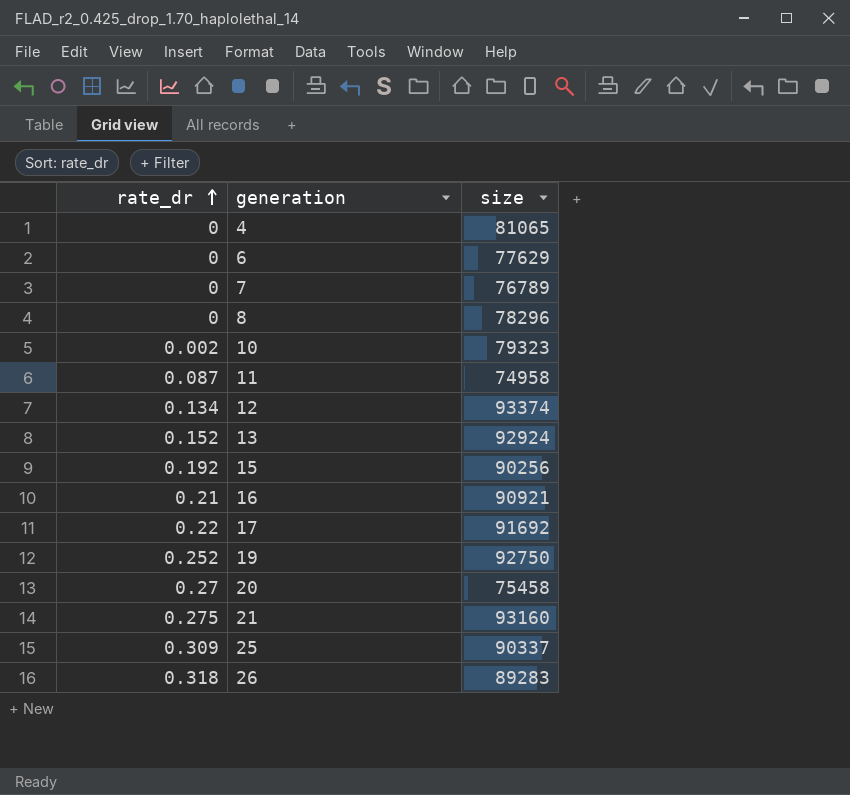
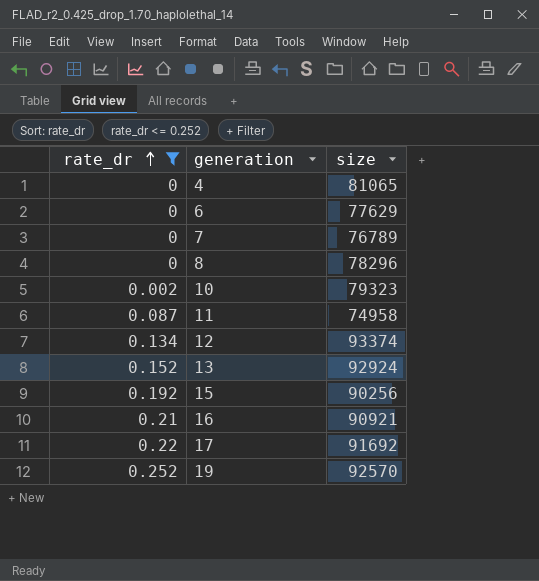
filter: none -> rate_dr <= 0.252
19 | size: 92750 -> 92570

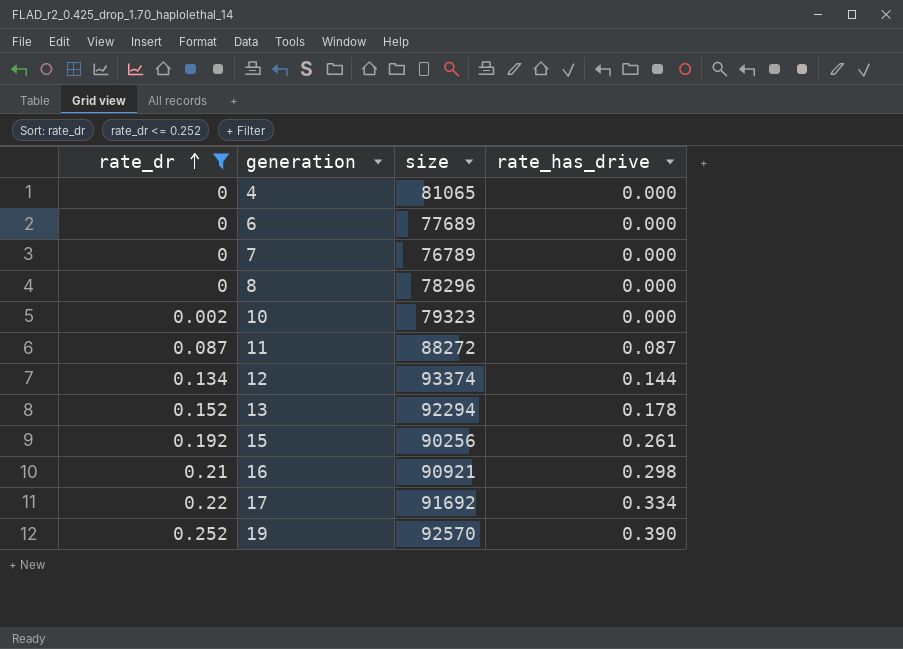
column rate_has_drive | position: none -> 4
6 | size: 77629 -> 77689
11 | size: 74958 -> 88272
13 | size: 92924 -> 92294

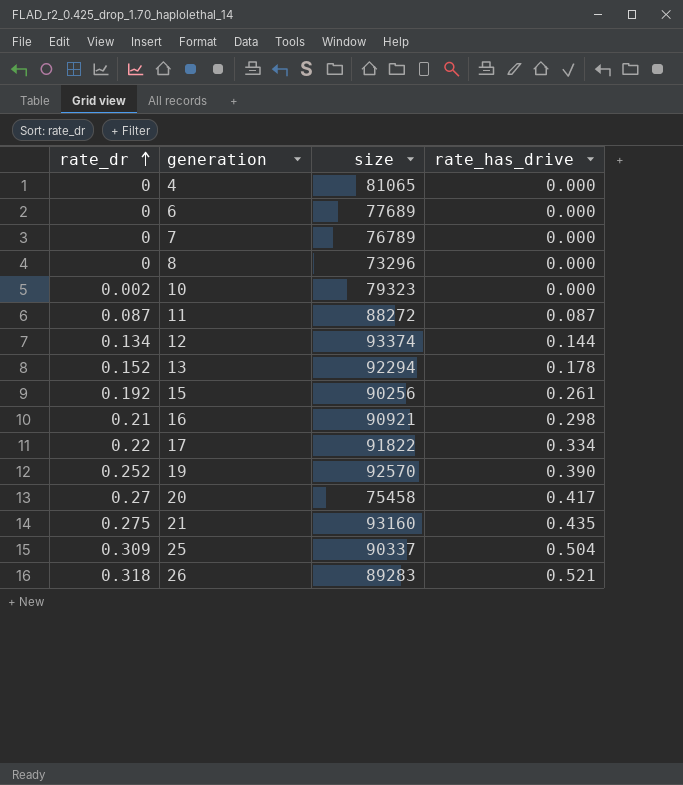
filter: rate_dr <= 0.252 -> none
8 | size: 78296 -> 73296
17 | size: 91692 -> 91822

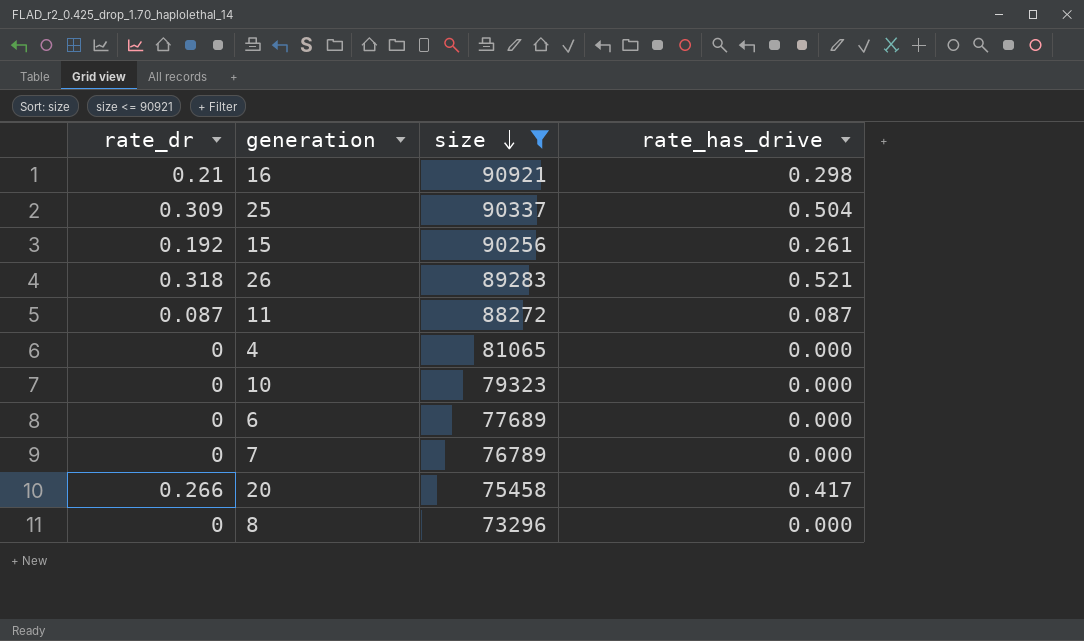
filter: none -> size <= 90921
row order: rate_dr ascending -> size descending
10 | rate_dr: 0.002 -> 0
20 | rate_dr: 0.27 -> 0.266

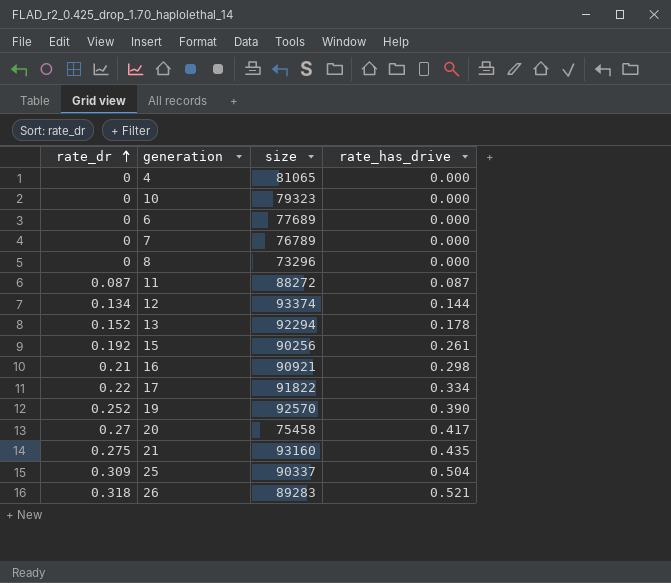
filter: size <= 90921 -> none
row order: size descending -> rate_dr ascending
20 | rate_dr: 0.266 -> 0.27

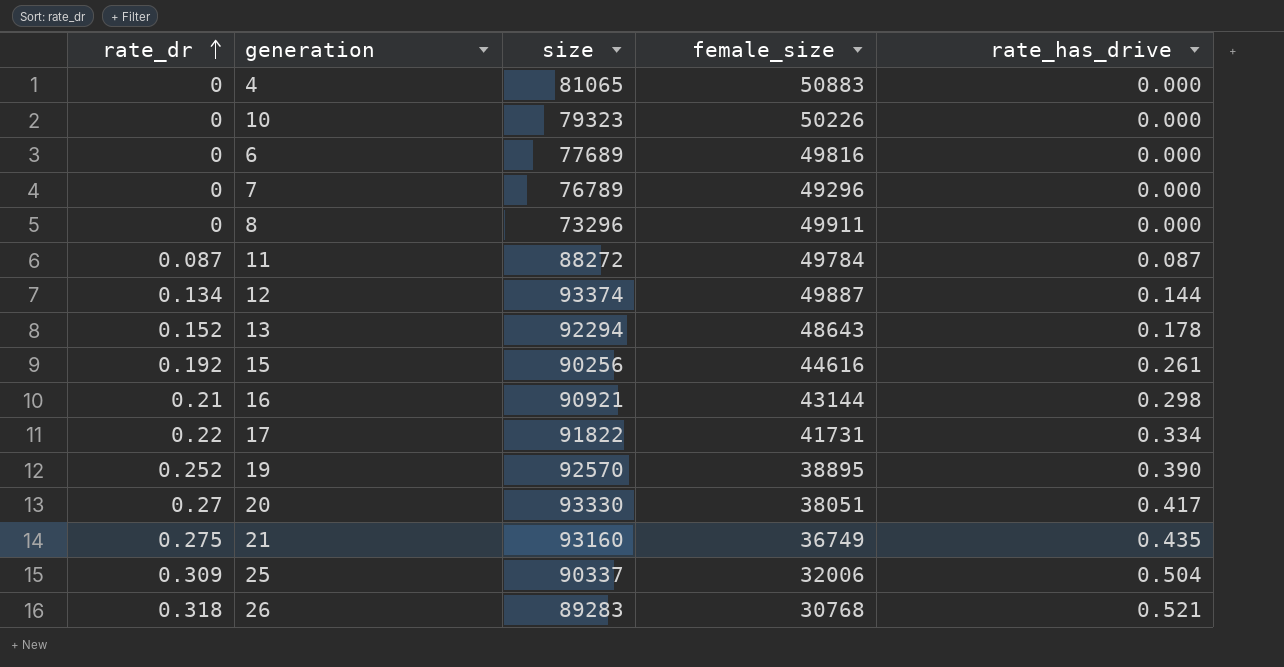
column female_size | position: none -> 4
20 | size: 75458 -> 93330

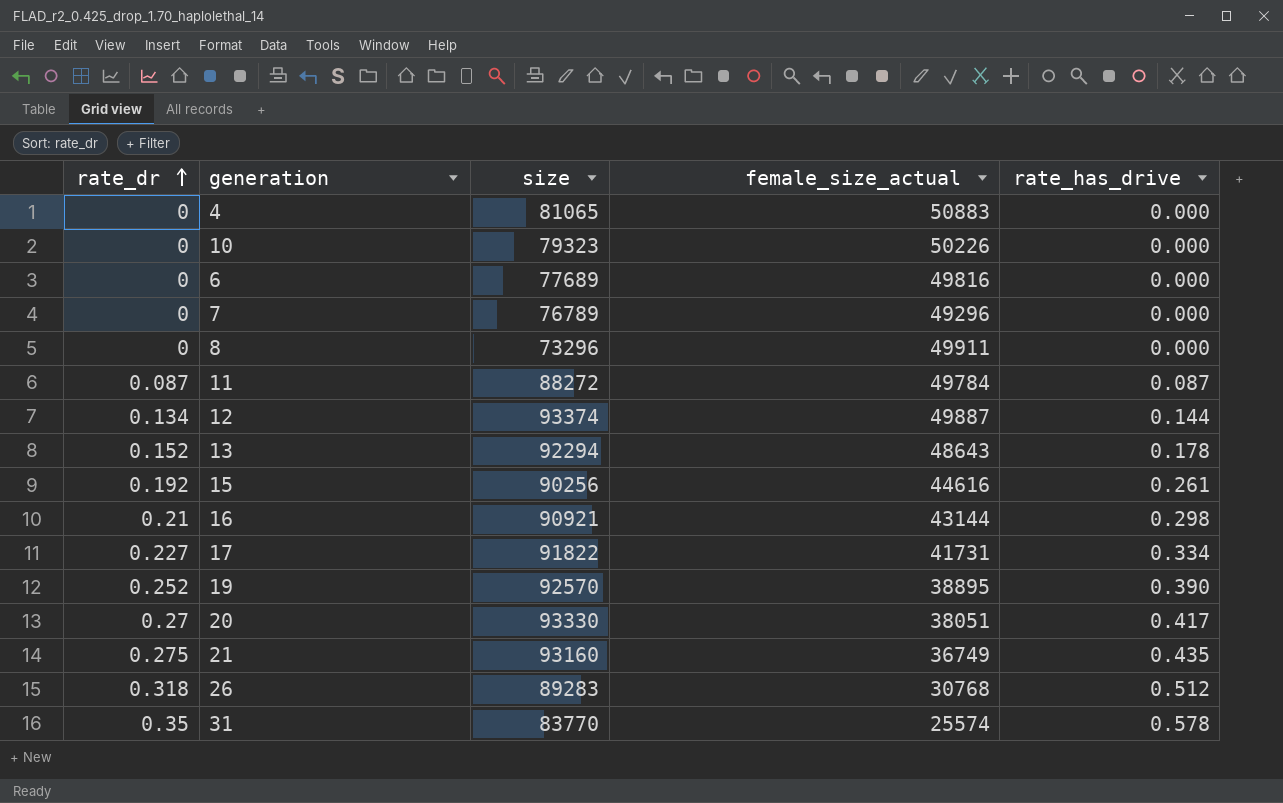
column name: female_size -> female_size_actual
row 25: 0.309 | 90337 | 32006 | 0.504 -> none
17 | rate_dr: 0.22 -> 0.227
26 | rate_has_drive: 0.521 -> 0.512
row 31: none -> 0.35 | 83770 | 25574 | 0.578

